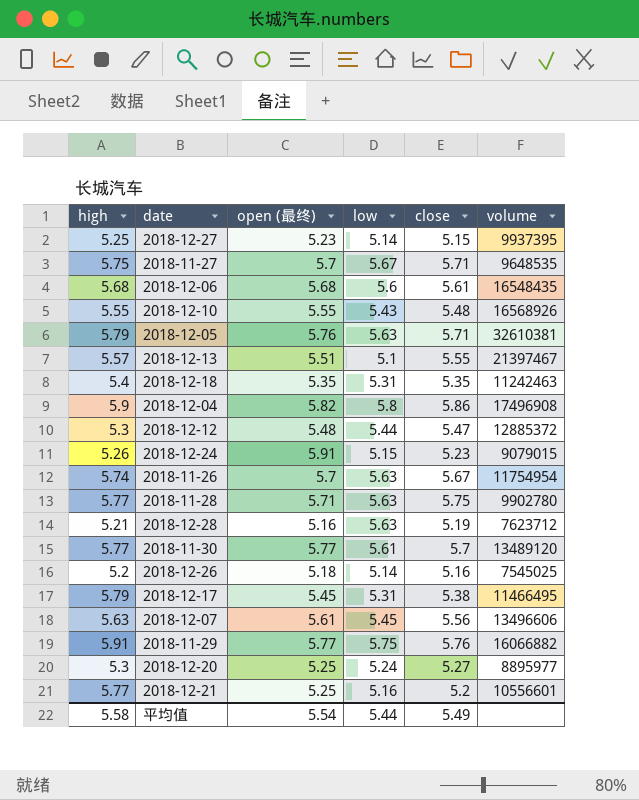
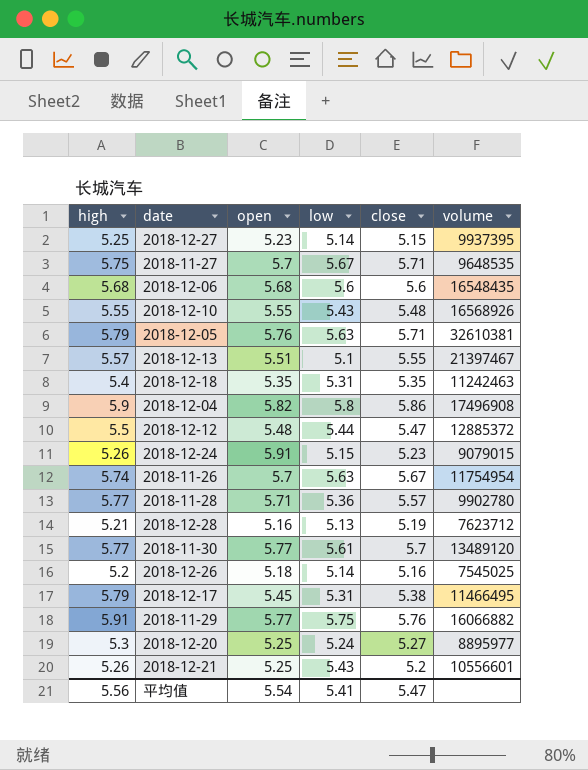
column name: open (最终) -> open
row 2018-12-07: 5.63 | 5.61 | 5.45 | 5.56 | 13496606 -> none
2018-12-06 | close: 5.61 -> 5.6
2018-12-12 | high: 5.3 -> 5.5
2018-11-28 | low: 5.63 -> 5.36
2018-11-28 | close: 5.75 -> 5.57
2018-12-28 | low: 5.63 -> 5.13
2018-12-21 | high: 5.77 -> 5.26
2018-12-21 | low: 5.16 -> 5.43
平均值 | high: 5.58 -> 5.56
平均值 | low: 5.44 -> 5.41
平均值 | close: 5.49 -> 5.47

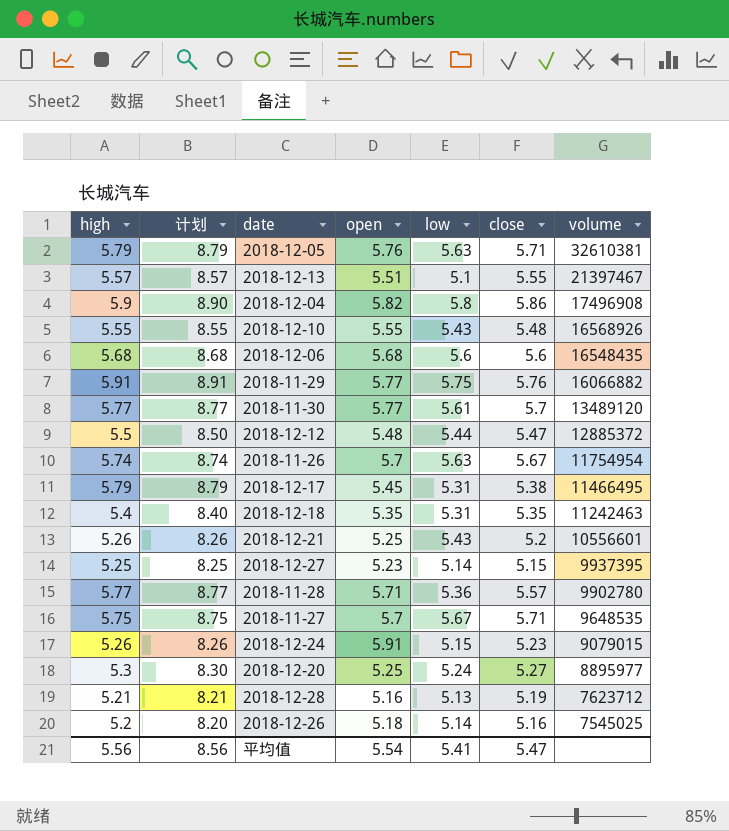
row order: none -> volume descending
column 计划 | formula: none -> [high] + 3

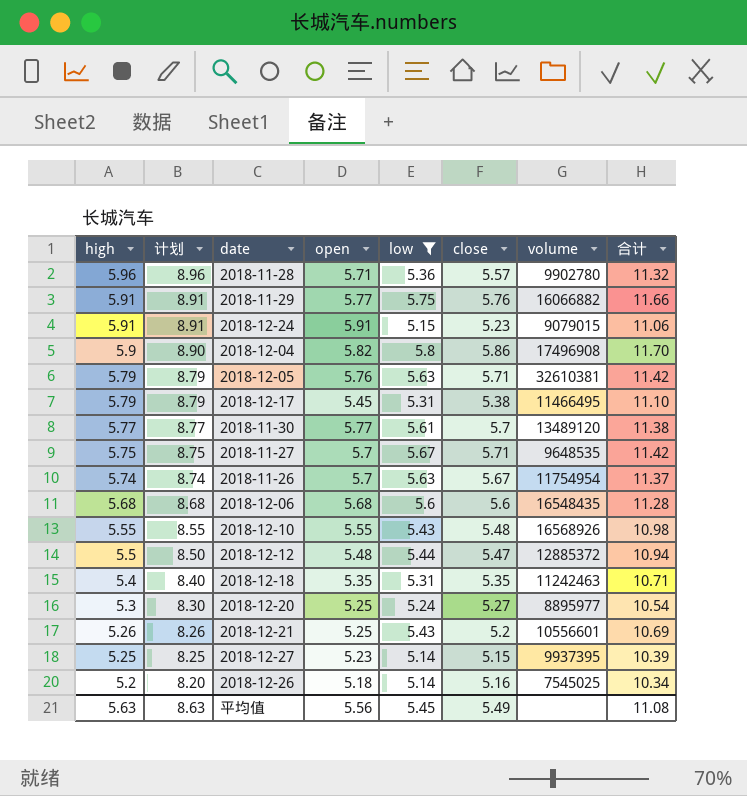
filter: none -> low >= 5.14
row order: volume descending -> high descending
column 合计 | formula: none -> [high] + [low]
2018-11-28 | high: 5.77 -> 5.96
2018-11-28 | 计划: 8.77 -> 8.96
2018-12-24 | high: 5.26 -> 5.91
2018-12-24 | 计划: 8.26 -> 8.91
平均值 | high: 5.56 -> 5.63
平均值 | 计划: 8.56 -> 8.63
平均值 | open: 5.54 -> 5.56
平均值 | low: 5.41 -> 5.45
平均值 | close: 5.47 -> 5.49

